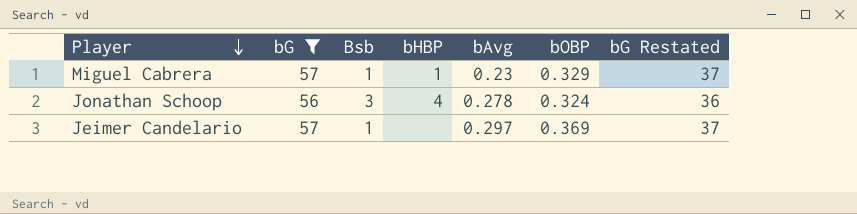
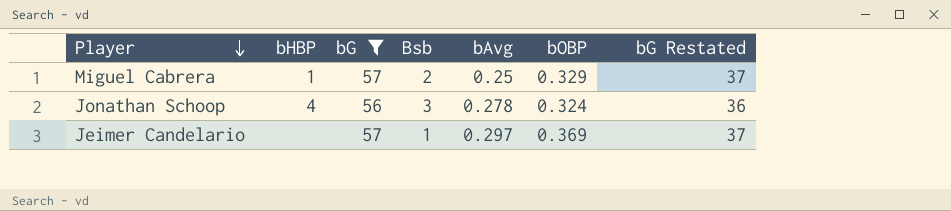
column bHBP | position: 4 -> 2
Miguel Cabrera | Bsb: 1 -> 2
Miguel Cabrera | bAvg: 0.23 -> 0.25

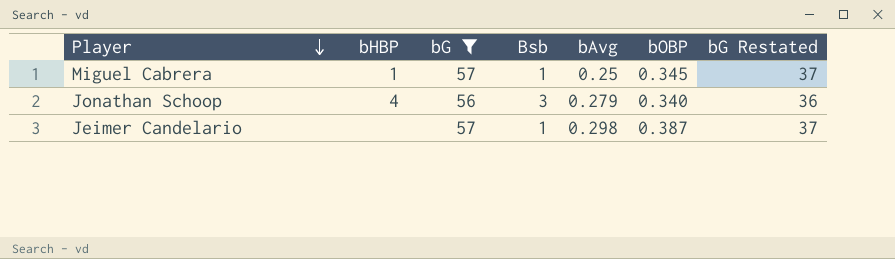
Miguel Cabrera | Bsb: 2 -> 1
Miguel Cabrera | bOBP: 0.329 -> 0.345
Jonathan Schoop | bAvg: 0.278 -> 0.279
Jonathan Schoop | bOBP: 0.324 -> 0.340
Jeimer Candelario | bAvg: 0.297 -> 0.298
Jeimer Candelario | bOBP: 0.369 -> 0.387

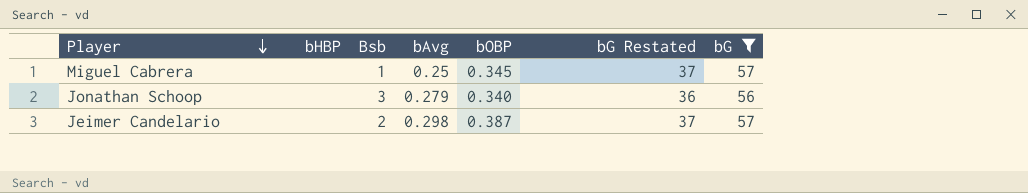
column bG | position: 3 -> 7
Miguel Cabrera | bHBP: 1 -> none
Jonathan Schoop | bHBP: 4 -> none
Jeimer Candelario | Bsb: 1 -> 2

